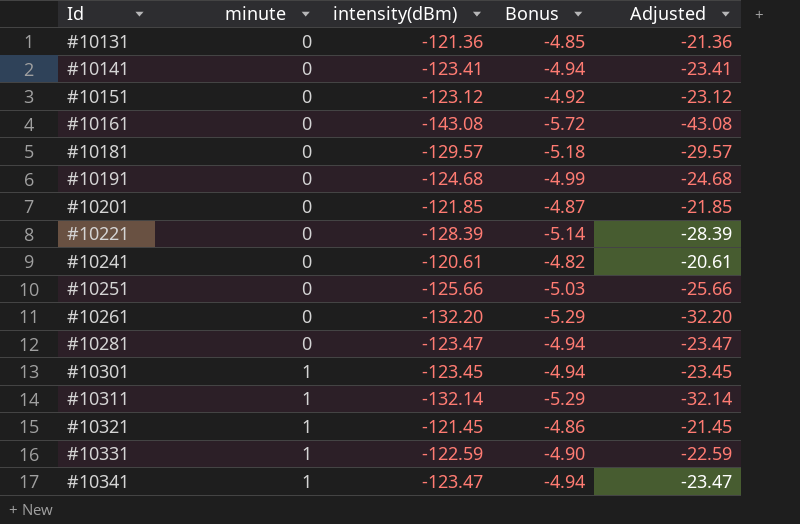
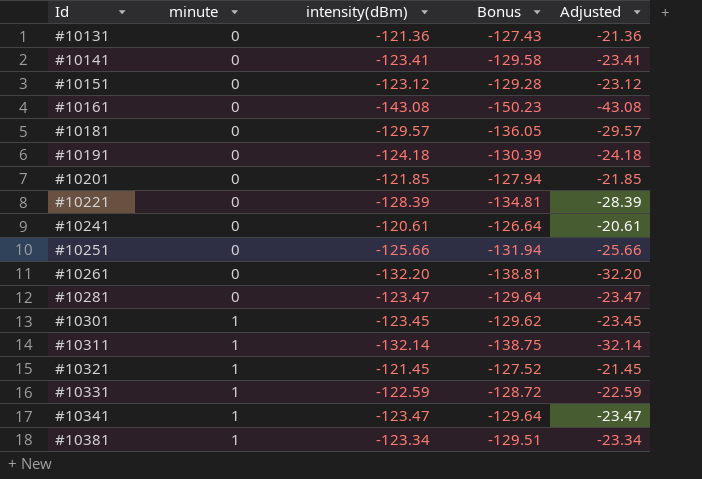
column Bonus | formula: [intensity(dBm)] * 0.04 -> [intensity(dBm)] * 1.05
#10191 | intensity(dBm): -124.68 -> -124.18
#10191 | Adjusted: -24.68 -> -24.18
row #10381: none -> 1 | -123.34 | -129.51 | -23.34

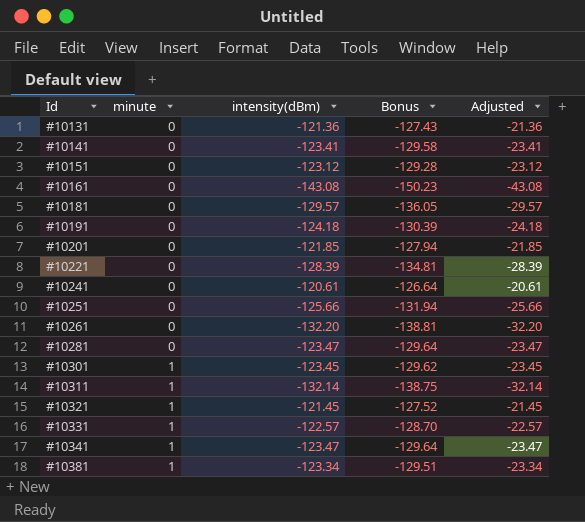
#10331 | intensity(dBm): -122.59 -> -122.57
#10331 | Bonus: -128.72 -> -128.70
#10331 | Adjusted: -22.59 -> -22.57

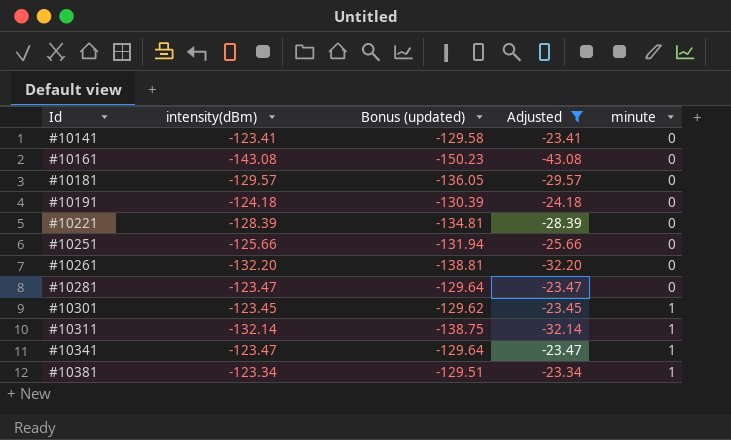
filter: none -> Adjusted <= -23.34
column name: Bonus -> Bonus (updated)
column minute | position: 2 -> 5

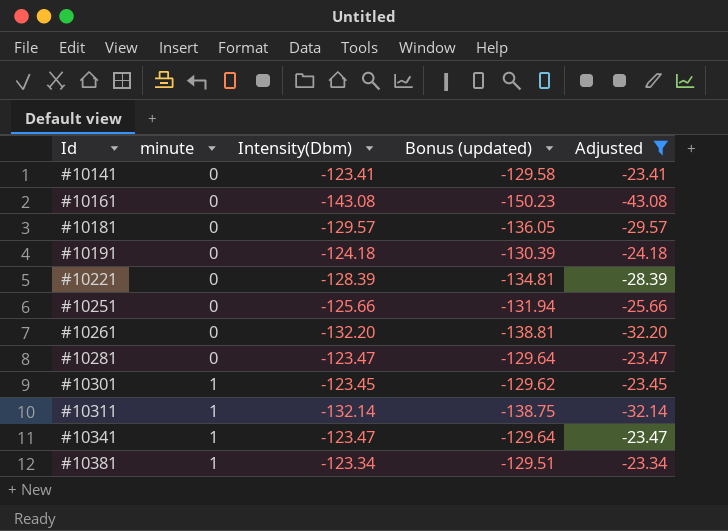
column minute | position: 5 -> 2
column name: intensity(dBm) -> Intensity(Dbm)

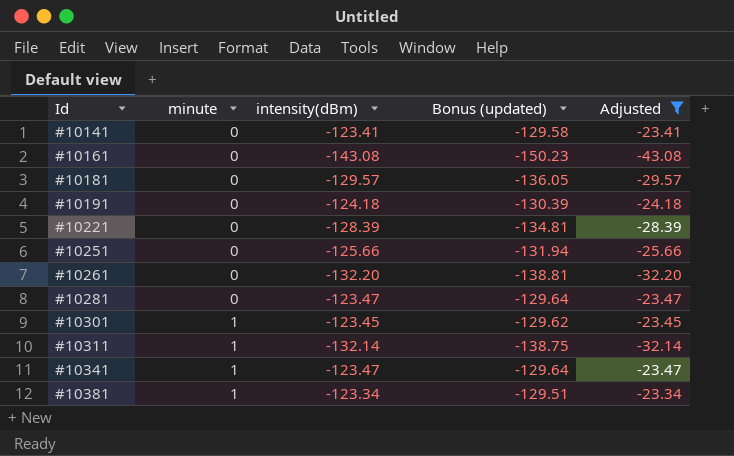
column name: Intensity(Dbm) -> intensity(dBm)

